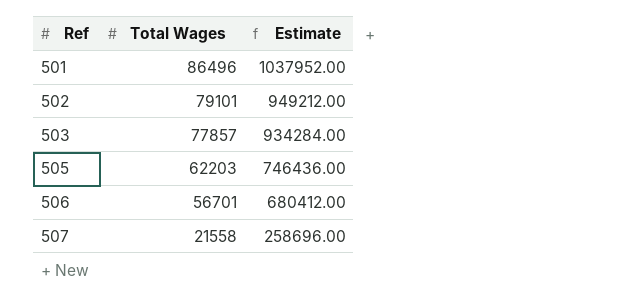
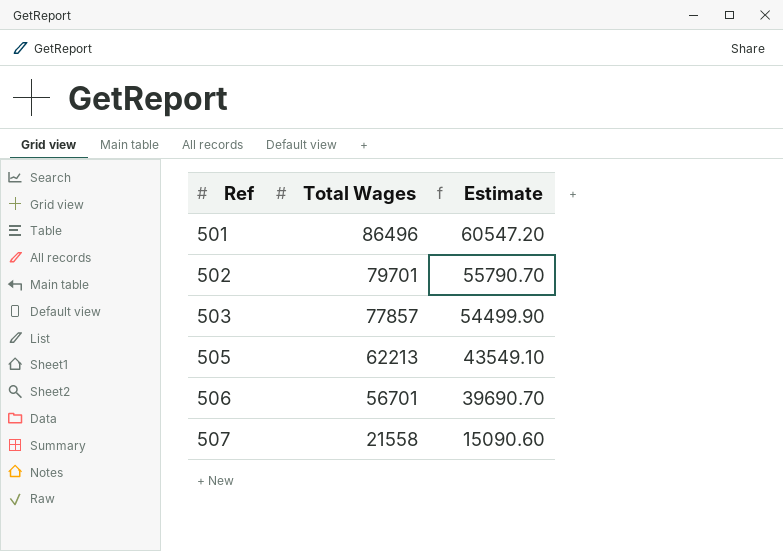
column Estimate | formula: [Total Wages] * 12 -> [Total Wages] * 0.7
502 | Total Wages: 79101 -> 79701
505 | Total Wages: 62203 -> 62213

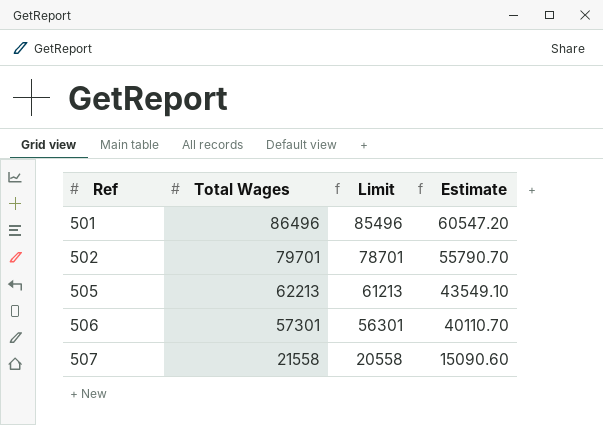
column Limit | formula: none -> [Total Wages] - 1000
row 503: 77857 | 54499.90 -> none
506 | Total Wages: 56701 -> 57301
506 | Estimate: 39690.70 -> 40110.70

